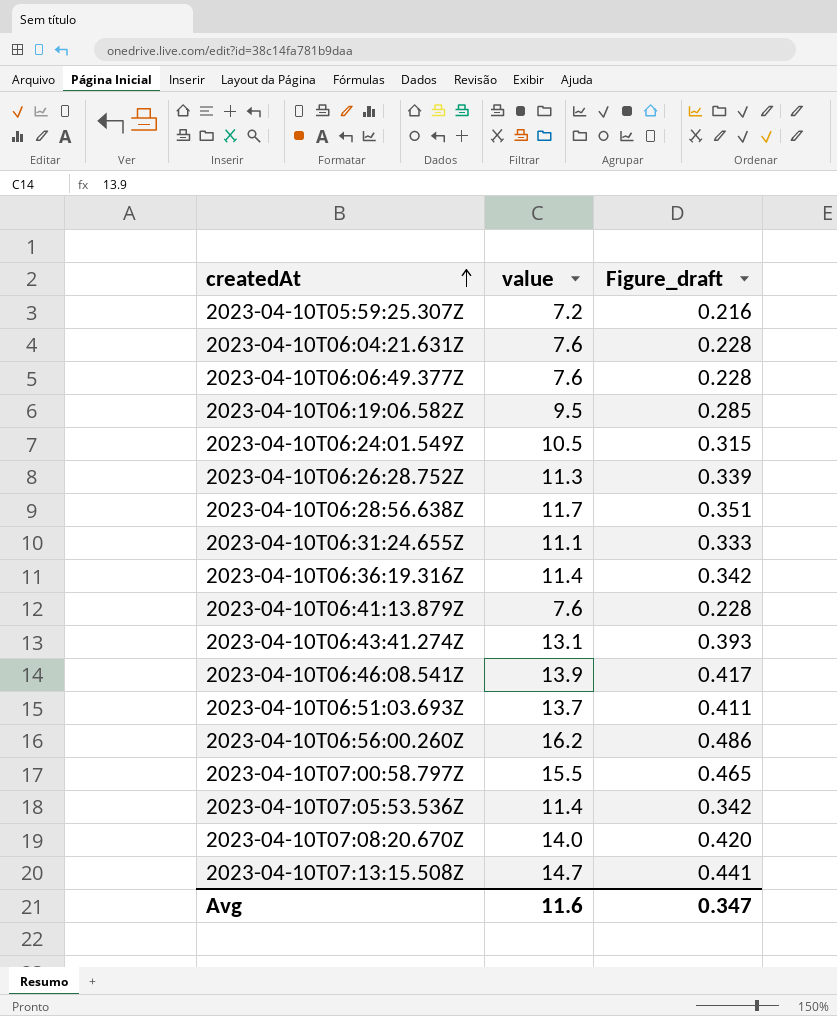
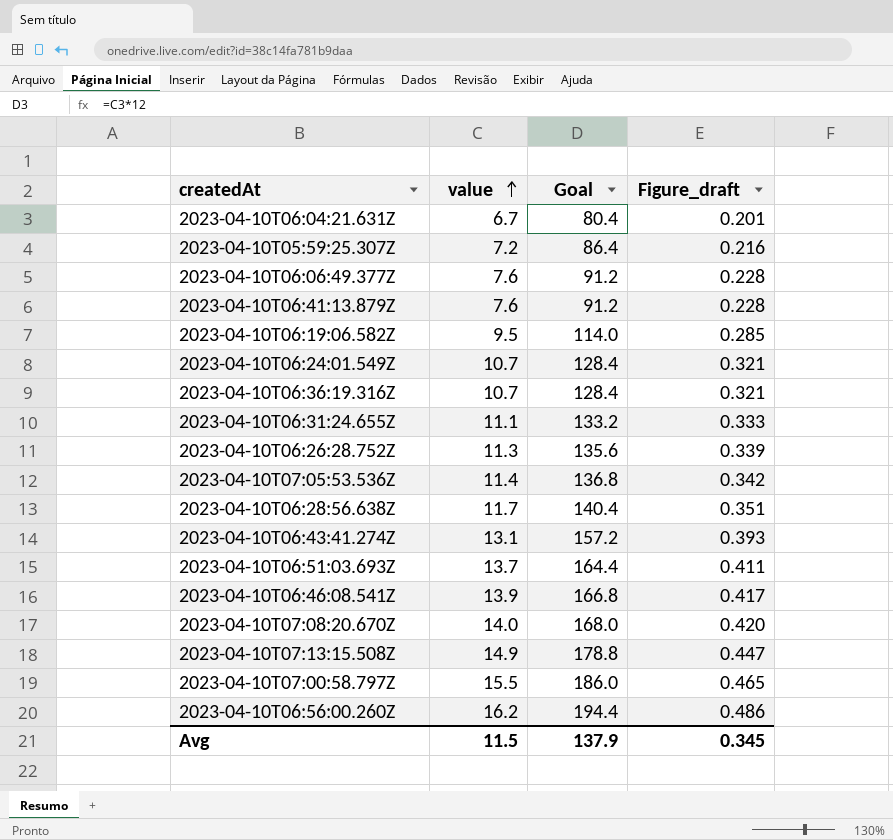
row order: createdAt ascending -> value ascending
column Goal | formula: none -> [value] * 12
2023-04-10T06:04:21.631Z | value: 7.6 -> 6.7
2023-04-10T06:04:21.631Z | Figure_draft: 0.228 -> 0.201
2023-04-10T06:24:01.549Z | value: 10.5 -> 10.7
2023-04-10T06:24:01.549Z | Figure_draft: 0.315 -> 0.321
2023-04-10T06:36:19.316Z | value: 11.4 -> 10.7
2023-04-10T06:36:19.316Z | Figure_draft: 0.342 -> 0.321
2023-04-10T07:13:15.508Z | value: 14.7 -> 14.9
2023-04-10T07:13:15.508Z | Figure_draft: 0.441 -> 0.447
Avg | value: 11.6 -> 11.5
Avg | Figure_draft: 0.347 -> 0.345

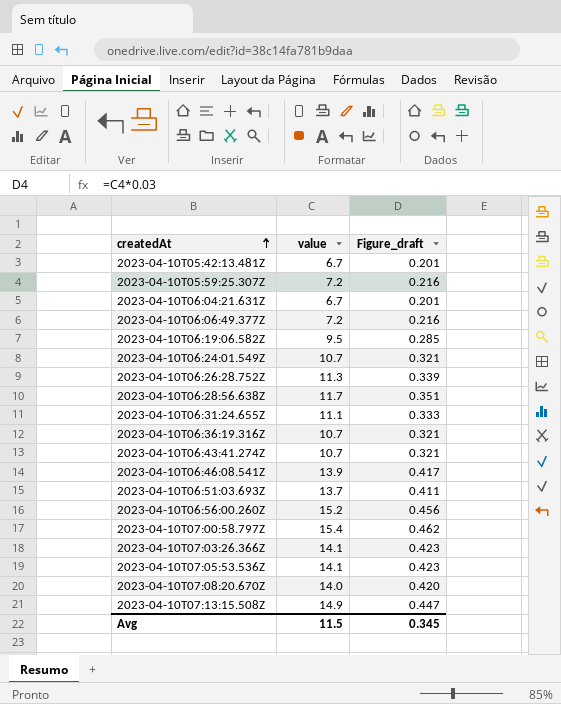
row order: value ascending -> createdAt ascending
column Goal | formula: [value] * 12 -> none
row 2023-04-10T06:41:13.879Z: 7.6 | 91.2 | 0.228 -> none
row 2023-04-10T05:42:13.481Z: none -> 6.7 | 0.201
2023-04-10T06:06:49.377Z | value: 7.6 -> 7.2
2023-04-10T06:06:49.377Z | Figure_draft: 0.228 -> 0.216
2023-04-10T06:43:41.274Z | value: 13.1 -> 10.7
2023-04-10T06:43:41.274Z | Figure_draft: 0.393 -> 0.321
2023-04-10T06:56:00.260Z | value: 16.2 -> 15.2
2023-04-10T06:56:00.260Z | Figure_draft: 0.486 -> 0.456
2023-04-10T07:00:58.797Z | value: 15.5 -> 15.4
2023-04-10T07:00:58.797Z | Figure_draft: 0.465 -> 0.462
row 2023-04-10T07:03:26.366Z: none -> 14.1 | 0.423
2023-04-10T07:05:53.536Z | value: 11.4 -> 14.1
2023-04-10T07:05:53.536Z | Figure_draft: 0.342 -> 0.423

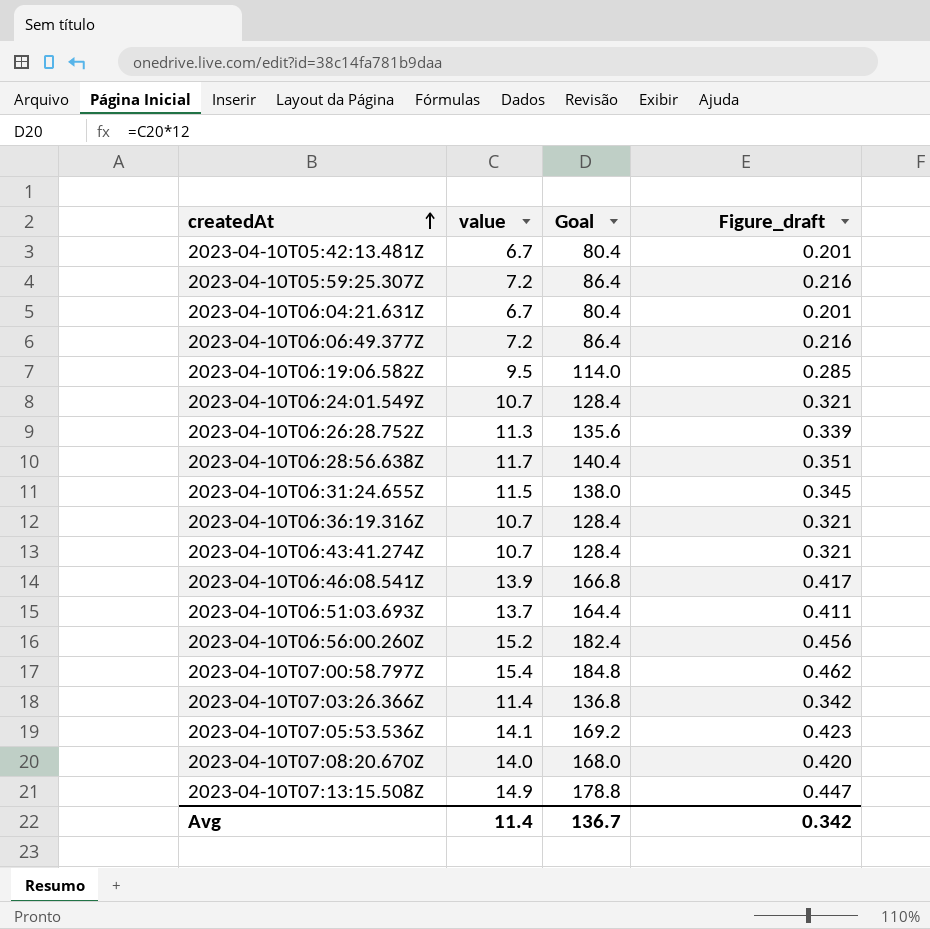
column Goal | formula: none -> [value] * 12
2023-04-10T06:31:24.655Z | value: 11.1 -> 11.5
2023-04-10T06:31:24.655Z | Figure_draft: 0.333 -> 0.345
2023-04-10T07:03:26.366Z | value: 14.1 -> 11.4
2023-04-10T07:03:26.366Z | Figure_draft: 0.423 -> 0.342
Avg | value: 11.5 -> 11.4
Avg | Figure_draft: 0.345 -> 0.342

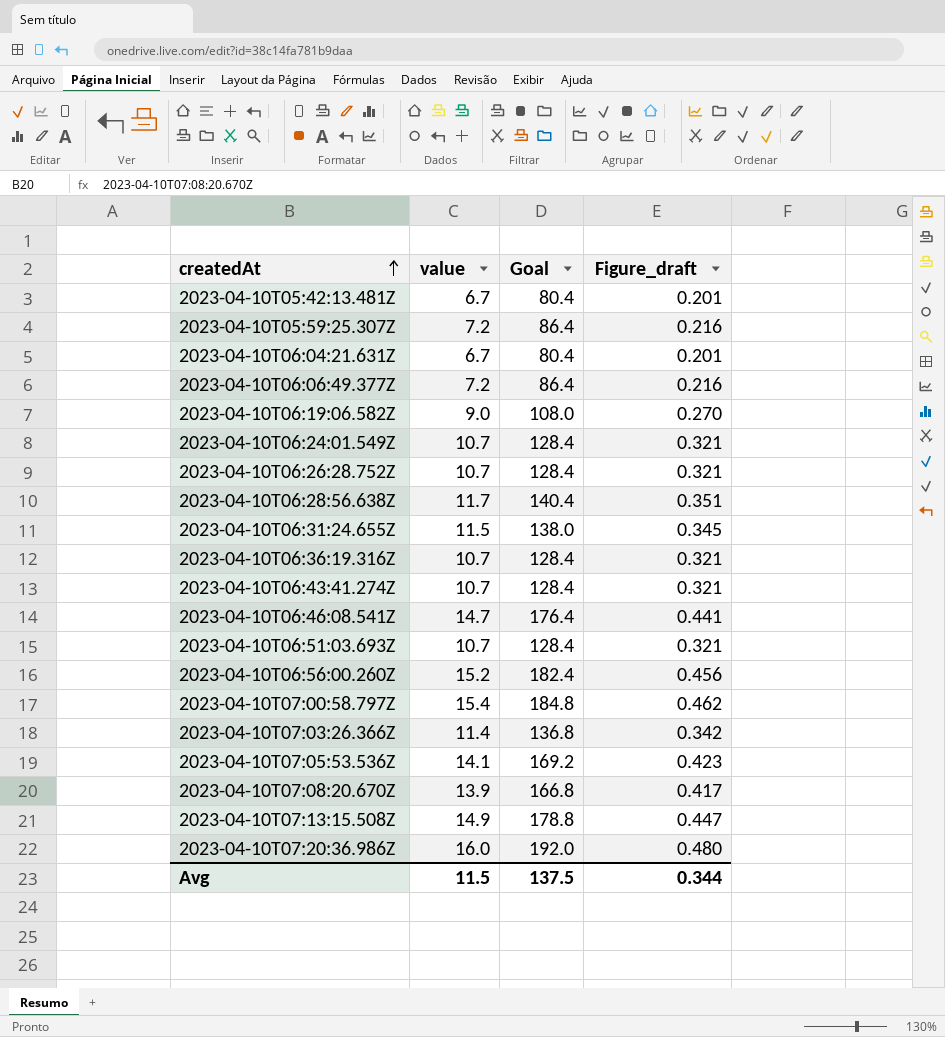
2023-04-10T06:19:06.582Z | value: 9.5 -> 9.0
2023-04-10T06:19:06.582Z | Goal: 114.0 -> 108.0
2023-04-10T06:19:06.582Z | Figure_draft: 0.285 -> 0.270
2023-04-10T06:26:28.752Z | value: 11.3 -> 10.7
2023-04-10T06:26:28.752Z | Goal: 135.6 -> 128.4
2023-04-10T06:26:28.752Z | Figure_draft: 0.339 -> 0.321
2023-04-10T06:46:08.541Z | value: 13.9 -> 14.7
2023-04-10T06:46:08.541Z | Goal: 166.8 -> 176.4
2023-04-10T06:46:08.541Z | Figure_draft: 0.417 -> 0.441
2023-04-10T06:51:03.693Z | value: 13.7 -> 10.7
2023-04-10T06:51:03.693Z | Goal: 164.4 -> 128.4
2023-04-10T06:51:03.693Z | Figure_draft: 0.411 -> 0.321
2023-04-10T07:08:20.670Z | value: 14.0 -> 13.9
2023-04-10T07:08:20.670Z | Goal: 168.0 -> 166.8
2023-04-10T07:08:20.670Z | Figure_draft: 0.420 -> 0.417
row 2023-04-10T07:20:36.986Z: none -> 16.0 | 192.0 | 0.480
Avg | value: 11.4 -> 11.5
Avg | Goal: 136.7 -> 137.5
Avg | Figure_draft: 0.342 -> 0.344

